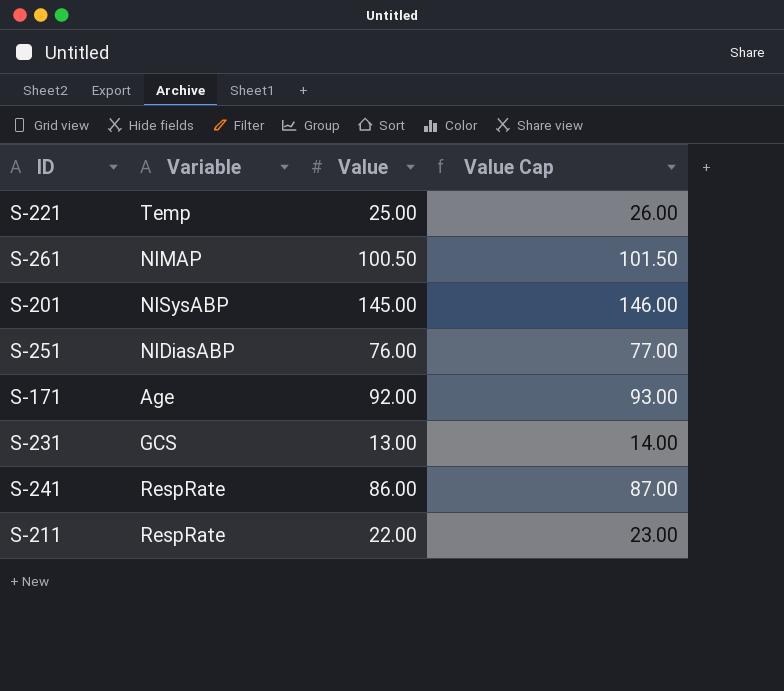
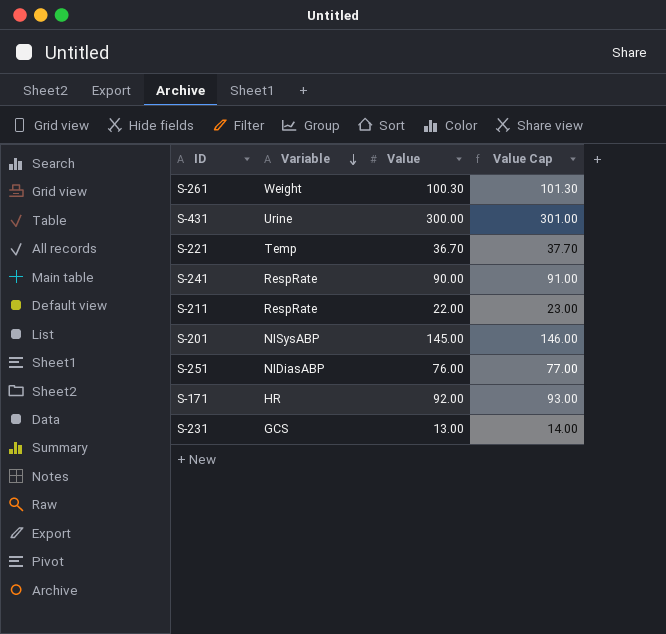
row order: none -> Variable descending
S-261 | Variable: NIMAP -> Weight
S-261 | Value: 100.50 -> 100.30
S-261 | Value Cap: 101.50 -> 101.30
row S-431: none -> Urine | 300.00 | 301.00
S-221 | Value: 25.00 -> 36.70
S-221 | Value Cap: 26.00 -> 37.70
S-241 | Value: 86.00 -> 90.00
S-241 | Value Cap: 87.00 -> 91.00
S-171 | Variable: Age -> HR

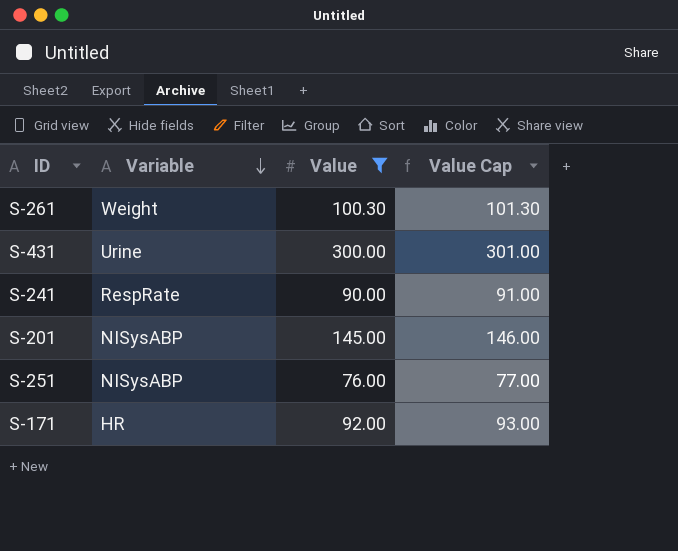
filter: none -> Value >= 76.00
S-251 | Variable: NIDiasABP -> NISysABP

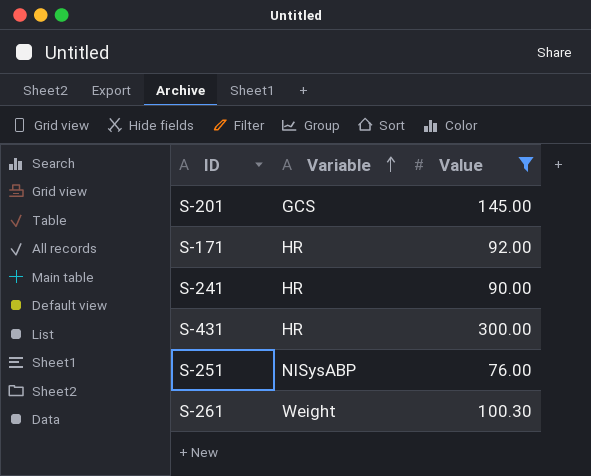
row order: Variable descending -> Variable ascending
column Value Cap | formula: [Value] + 1 -> none
S-201 | Variable: NISysABP -> GCS
S-241 | Variable: RespRate -> HR
S-431 | Variable: Urine -> HR

